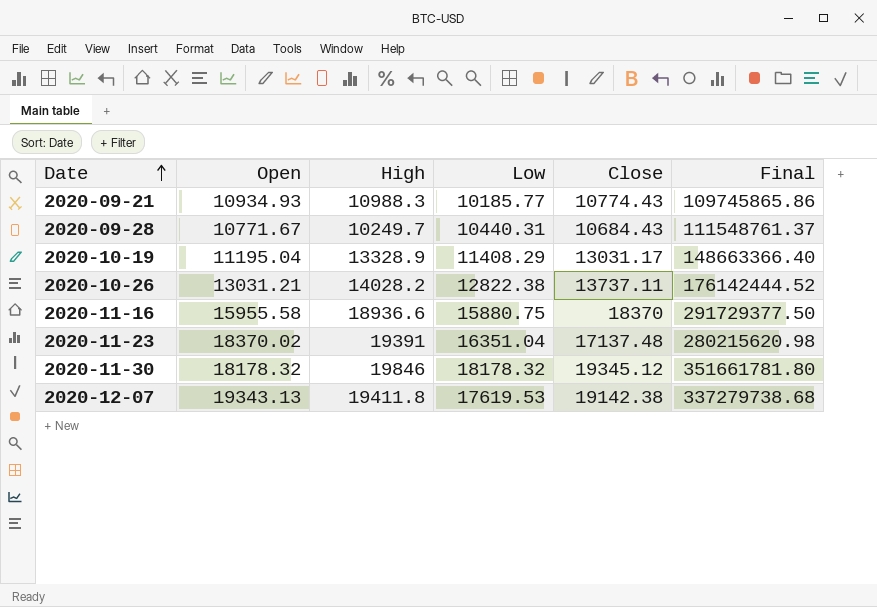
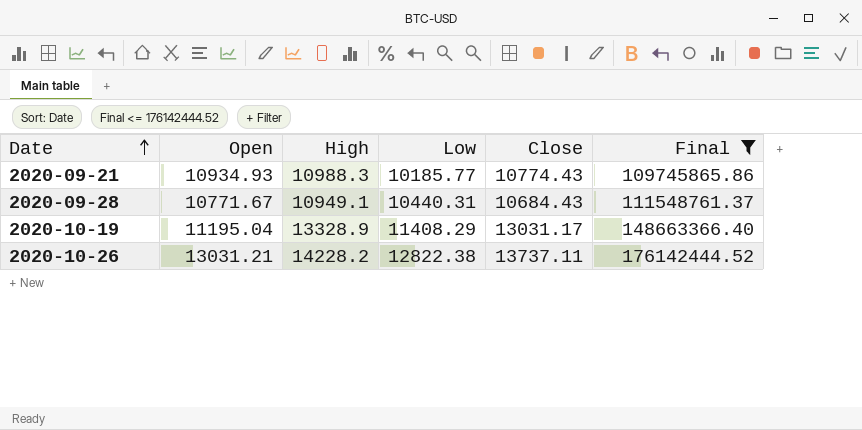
filter: none -> Final <= 176142444.52
2020-09-28 | High: 10249.7 -> 10949.1
2020-10-26 | High: 14028.2 -> 14228.2

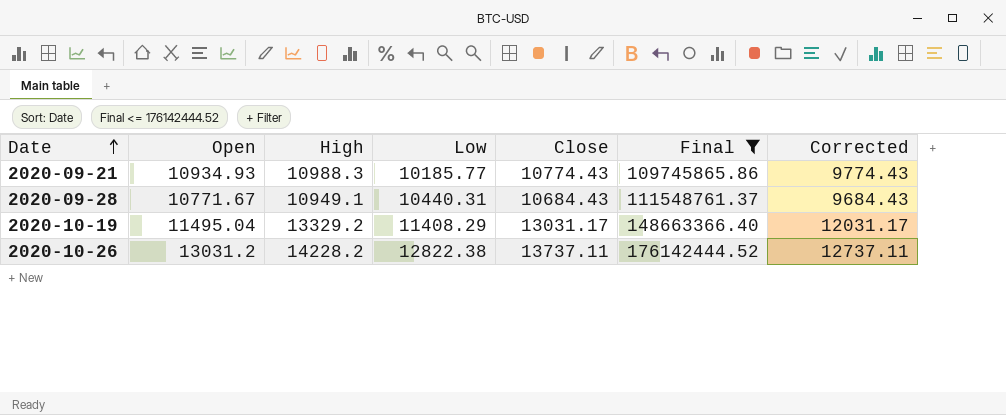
column Corrected | formula: none -> [Close] - 1000
2020-10-19 | Open: 11195.04 -> 11495.04
2020-10-19 | High: 13328.9 -> 13329.2
2020-10-26 | Open: 13031.21 -> 13031.2

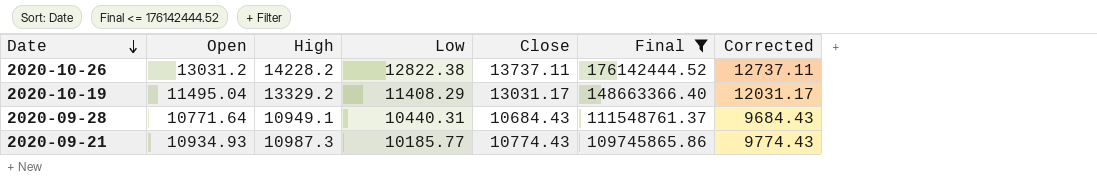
row order: Date ascending -> Date descending
2020-09-28 | Open: 10771.67 -> 10771.64
2020-09-21 | High: 10988.3 -> 10987.3

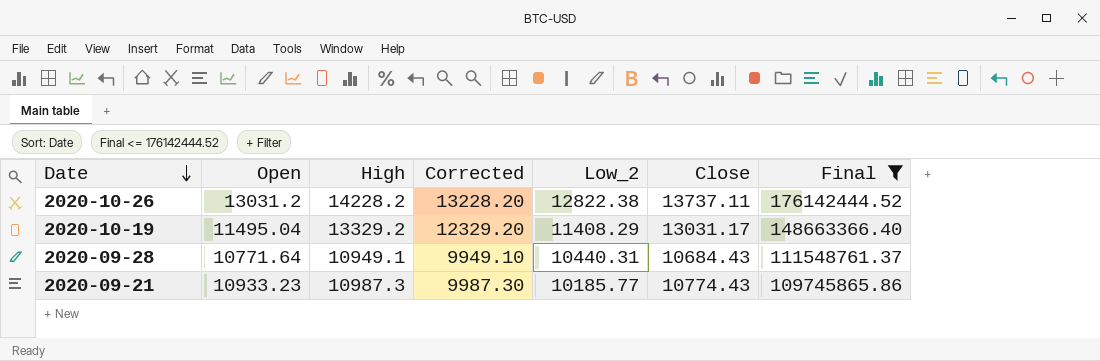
column Corrected | formula: [Close] - 1000 -> [High] - 1000
column Corrected | position: 7 -> 4
column name: Low -> Low_2
2020-09-21 | Open: 10934.93 -> 10933.23

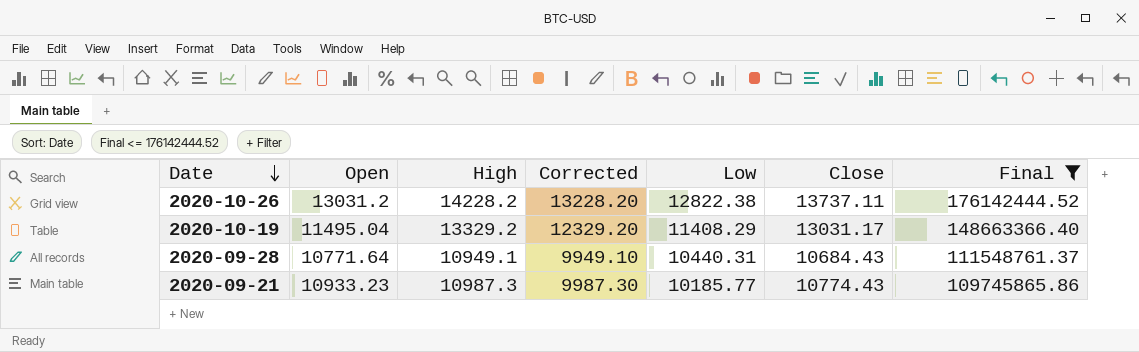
column name: Low_2 -> Low

